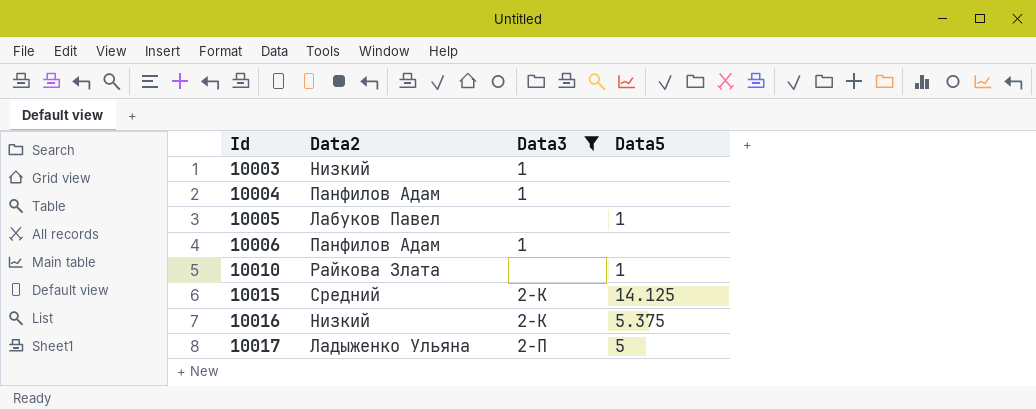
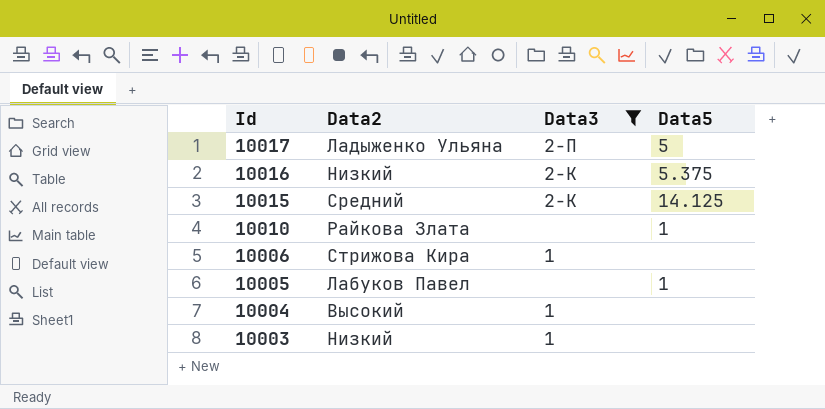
row order: Id ascending -> Id descending
10006 | Data2: Панфилов Адам -> Стрижова Кира
10004 | Data2: Панфилов Адам -> Высокий

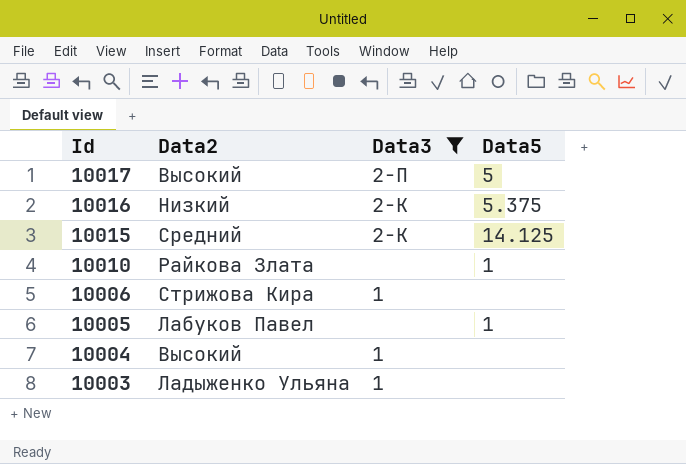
10017 | Data2: Ладыженко Ульяна -> Высокий
10003 | Data2: Низкий -> Ладыженко Ульяна

